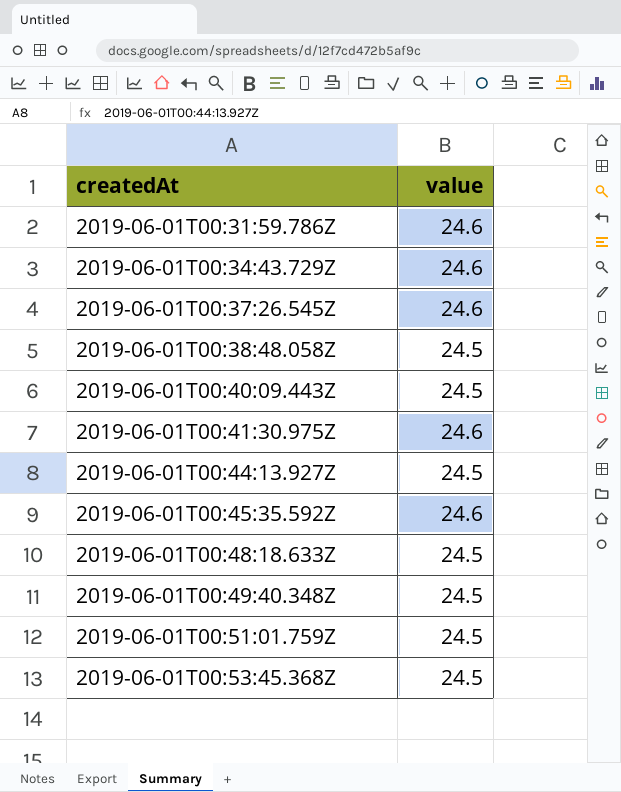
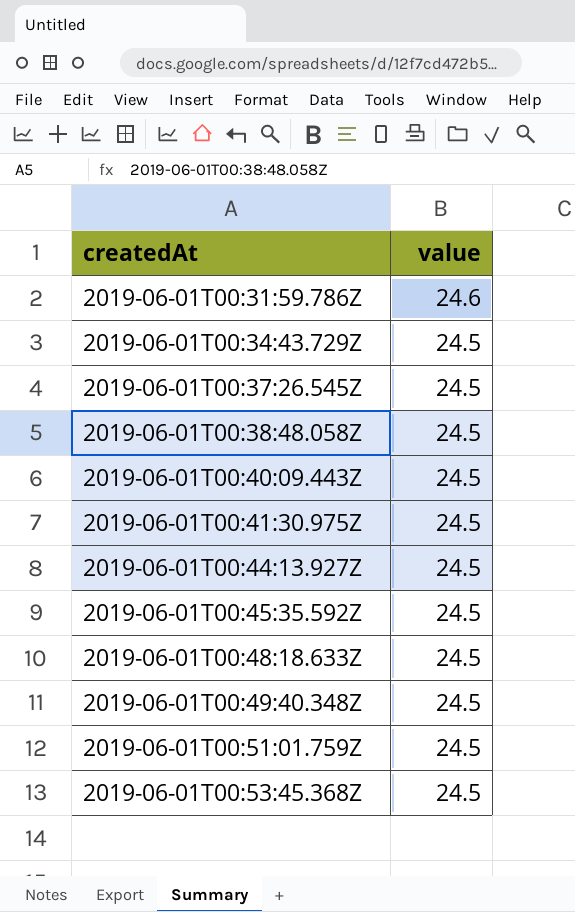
2019-06-01T00:34:43.729Z | value: 24.6 -> 24.5
2019-06-01T00:37:26.545Z | value: 24.6 -> 24.5
2019-06-01T00:41:30.975Z | value: 24.6 -> 24.5
2019-06-01T00:45:35.592Z | value: 24.6 -> 24.5

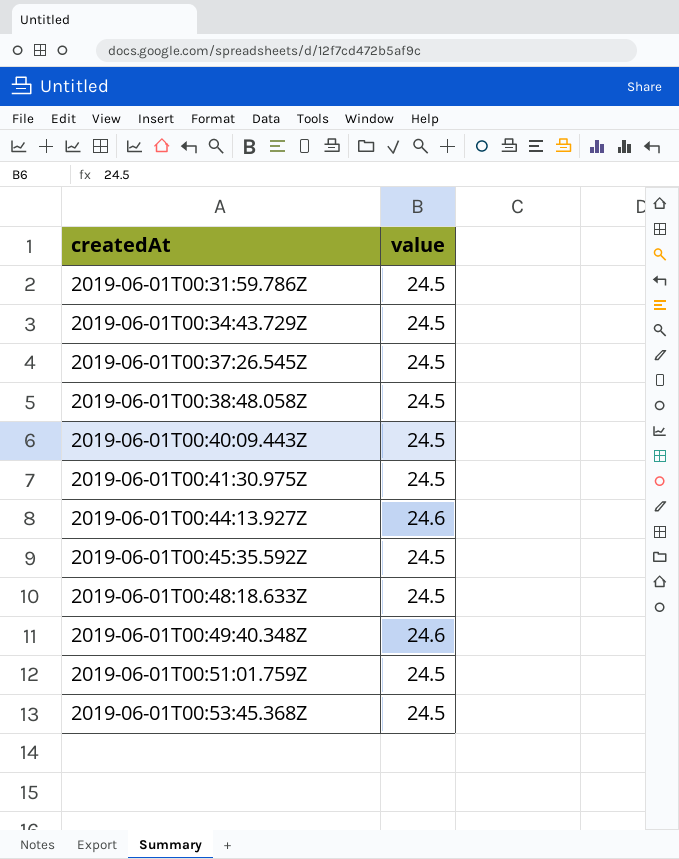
2019-06-01T00:31:59.786Z | value: 24.6 -> 24.5
2019-06-01T00:44:13.927Z | value: 24.5 -> 24.6
2019-06-01T00:49:40.348Z | value: 24.5 -> 24.6

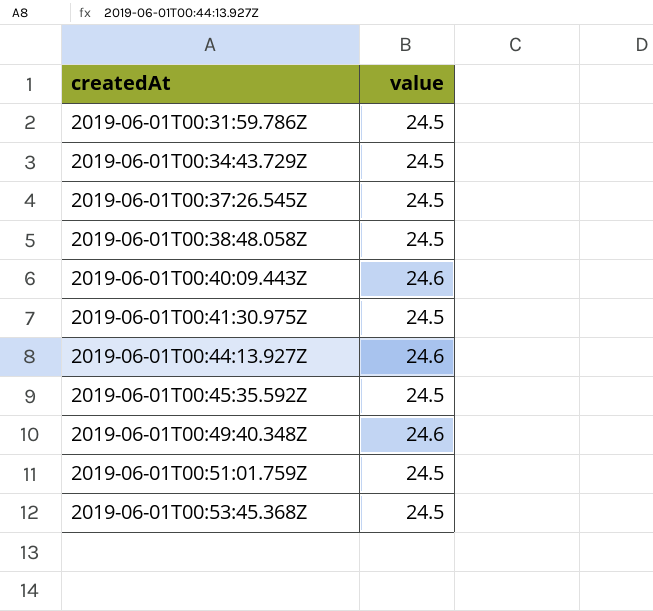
row 2019-06-01T00:48:18.633Z: 24.5 -> none
2019-06-01T00:40:09.443Z | value: 24.5 -> 24.6

